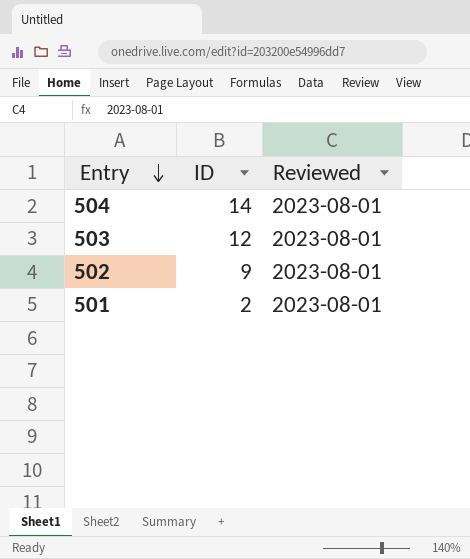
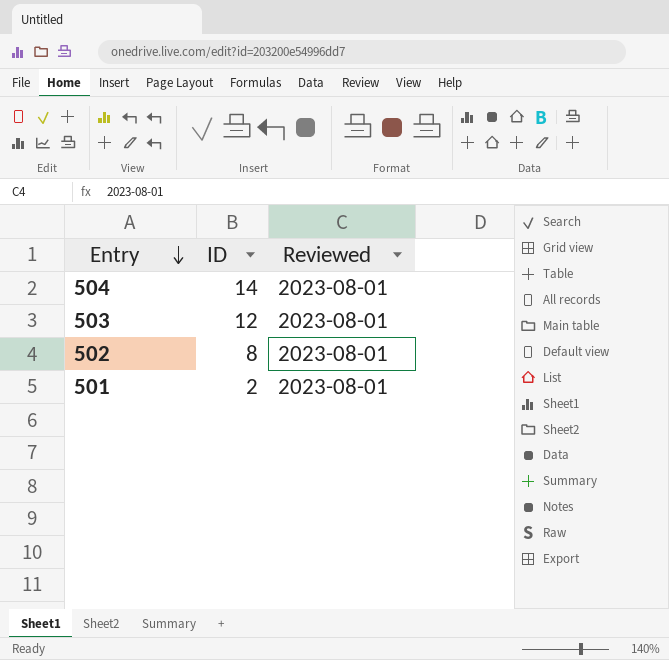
502 | ID: 9 -> 8

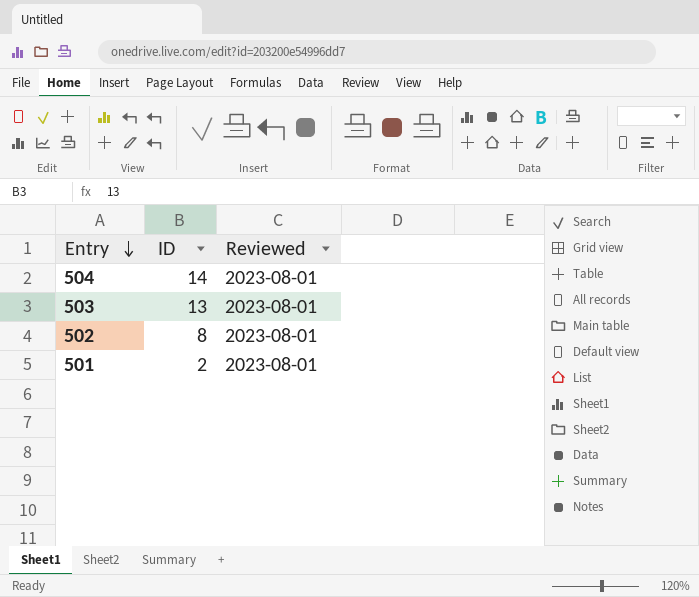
503 | ID: 12 -> 13

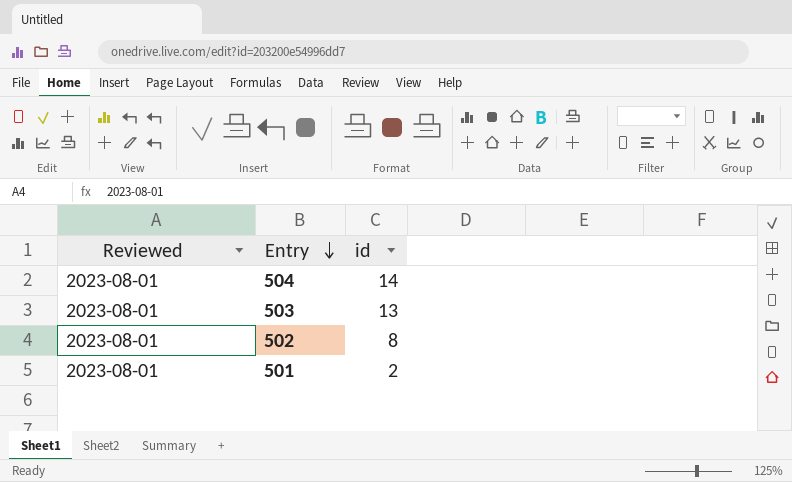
column Reviewed | position: 3 -> 1
column name: ID -> id

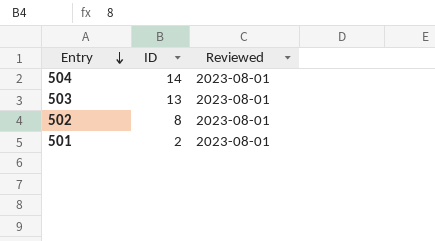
column name: id -> ID
column Reviewed | position: 1 -> 3

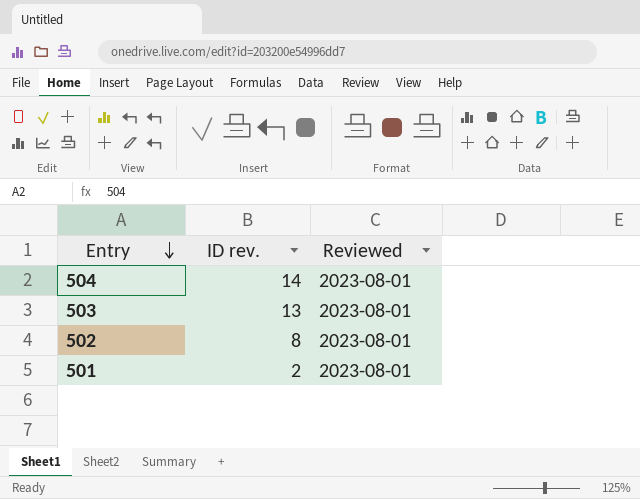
column name: ID -> ID rev.

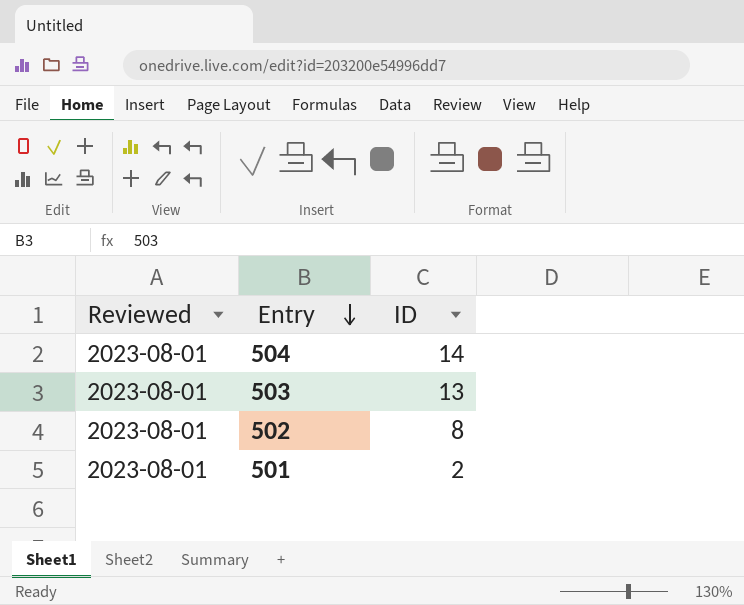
column Reviewed | position: 3 -> 1
column name: ID rev. -> ID

